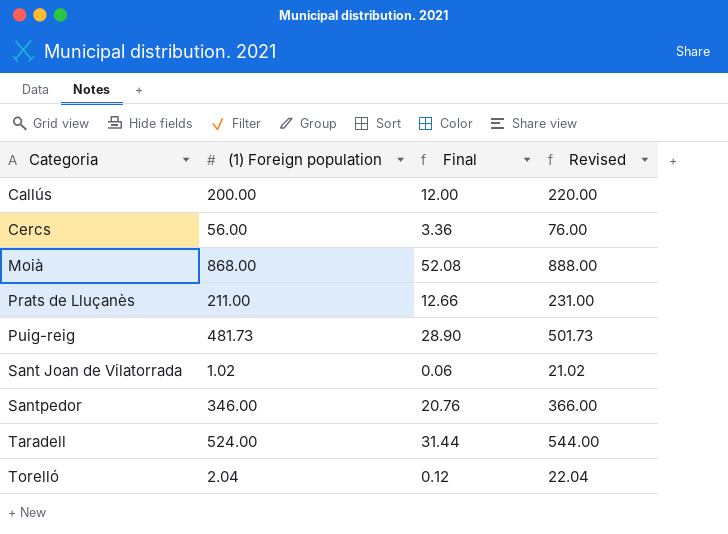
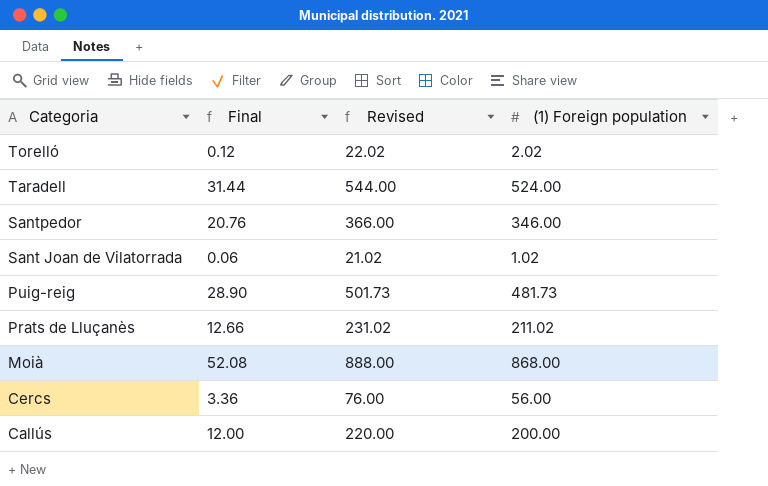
row order: Categoria ascending -> Categoria descending
column (1) Foreign population | position: 2 -> 4
Torelló | Revised: 22.04 -> 22.02
Torelló | (1) Foreign population: 2.04 -> 2.02
Prats de Lluçanès | Revised: 231.00 -> 231.02
Prats de Lluçanès | (1) Foreign population: 211.00 -> 211.02

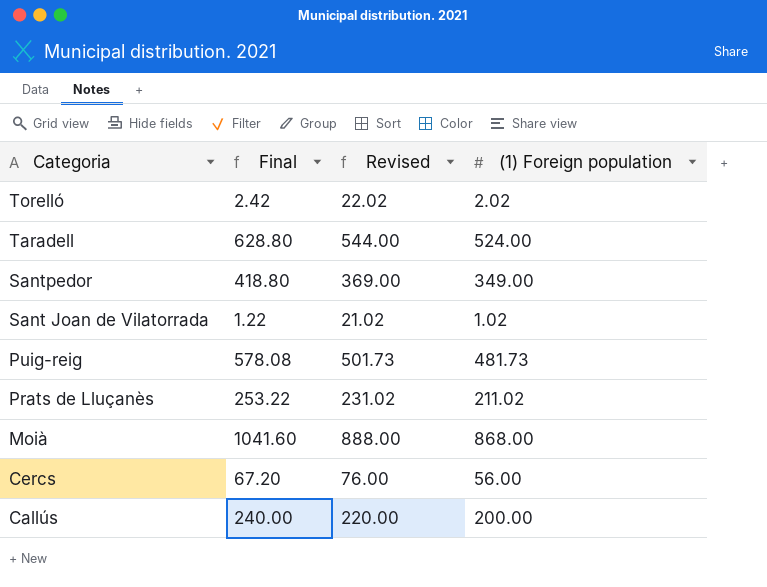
column Final | formula: [(1) Foreign population] * 0.06 -> [(1) Foreign population] * 1.2
Santpedor | Revised: 366.00 -> 369.00
Santpedor | (1) Foreign population: 346.00 -> 349.00

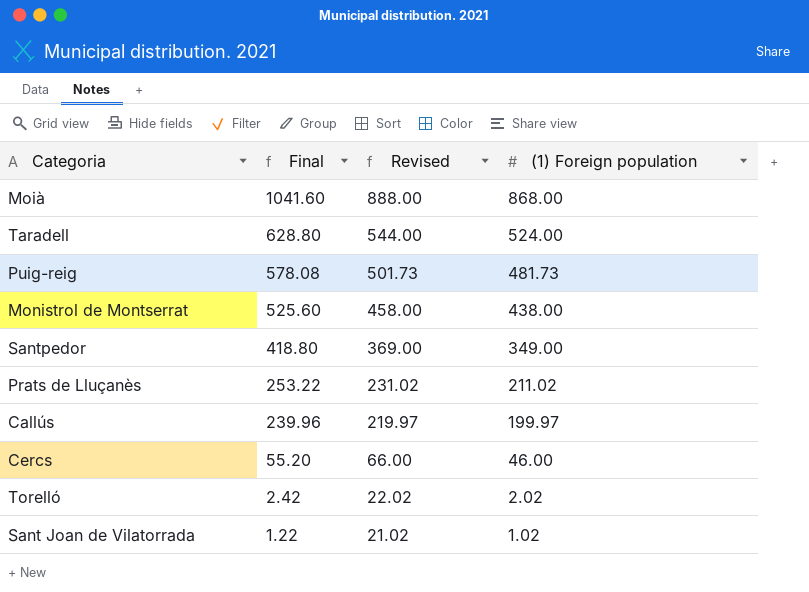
row order: Categoria descending -> Final descending
row Monistrol de Montserrat: none -> 525.60 | 458.00 | 438.00
Callús | Final: 240.00 -> 239.96
Callús | Revised: 220.00 -> 219.97
Callús | (1) Foreign population: 200.00 -> 199.97
Cercs | Final: 67.20 -> 55.20
Cercs | Revised: 76.00 -> 66.00
Cercs | (1) Foreign population: 56.00 -> 46.00

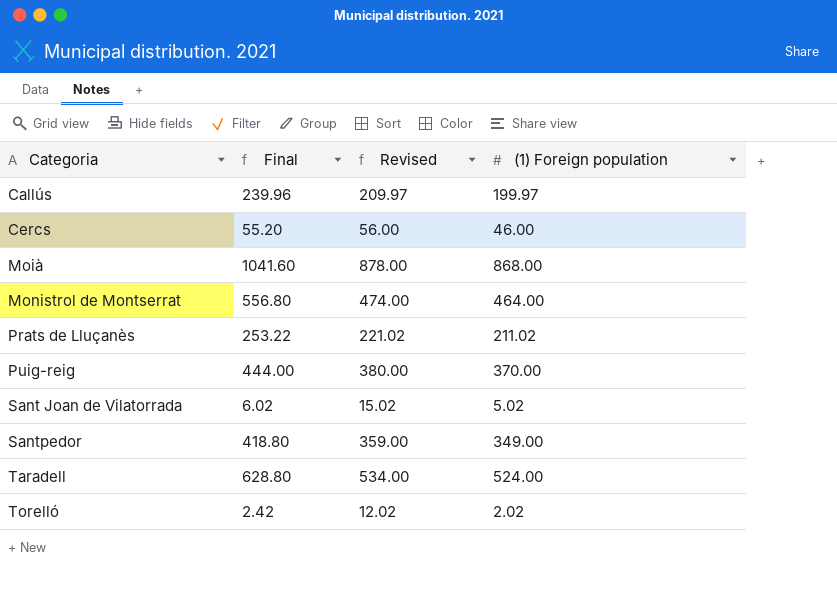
row order: Final descending -> Categoria ascending
column Revised | formula: [(1) Foreign population] + 20 -> [(1) Foreign population] + 10
Monistrol de Montserrat | Final: 525.60 -> 556.80
Monistrol de Montserrat | (1) Foreign population: 438.00 -> 464.00
Puig-reig | Final: 578.08 -> 444.00
Puig-reig | (1) Foreign population: 481.73 -> 370.00
Sant Joan de Vilatorrada | Final: 1.22 -> 6.02
Sant Joan de Vilatorrada | (1) Foreign population: 1.02 -> 5.02

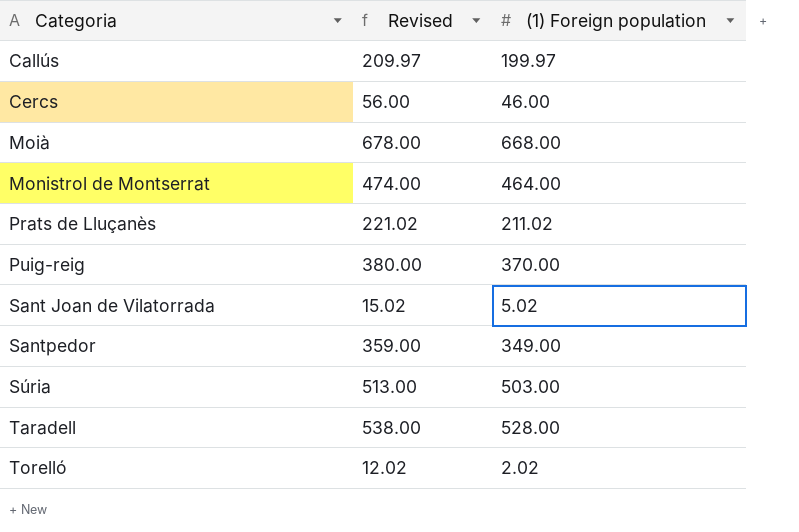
column Final | formula: [(1) Foreign population] * 1.2 -> none
Moià | Revised: 878.00 -> 678.00
Moià | (1) Foreign population: 868.00 -> 668.00
row Súria: none -> 513.00 | 503.00
Taradell | Revised: 534.00 -> 538.00
Taradell | (1) Foreign population: 524.00 -> 528.00

